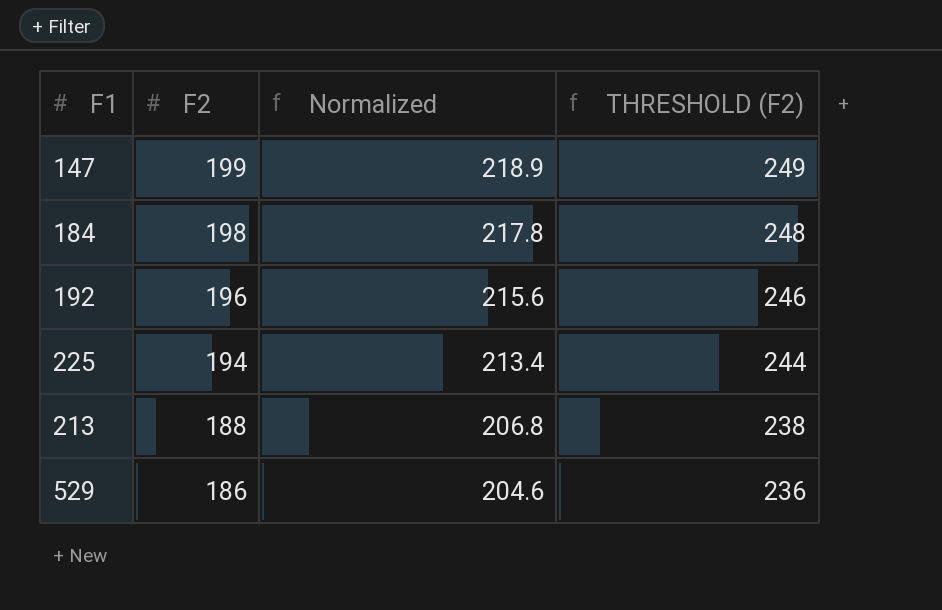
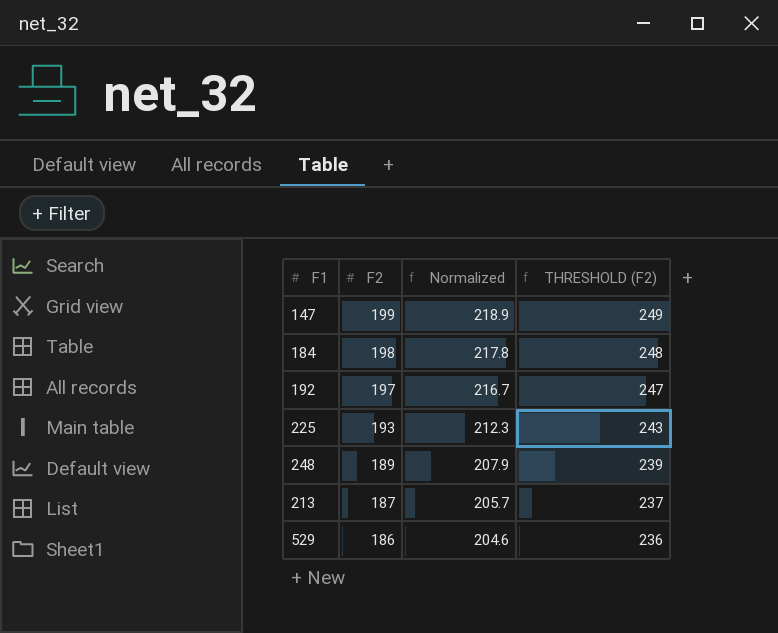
192 | F2: 196 -> 197
192 | Normalized: 215.6 -> 216.7
192 | THRESHOLD (F2): 246 -> 247
225 | F2: 194 -> 193
225 | Normalized: 213.4 -> 212.3
225 | THRESHOLD (F2): 244 -> 243
row 248: none -> 189 | 207.9 | 239
213 | F2: 188 -> 187
213 | Normalized: 206.8 -> 205.7
213 | THRESHOLD (F2): 238 -> 237

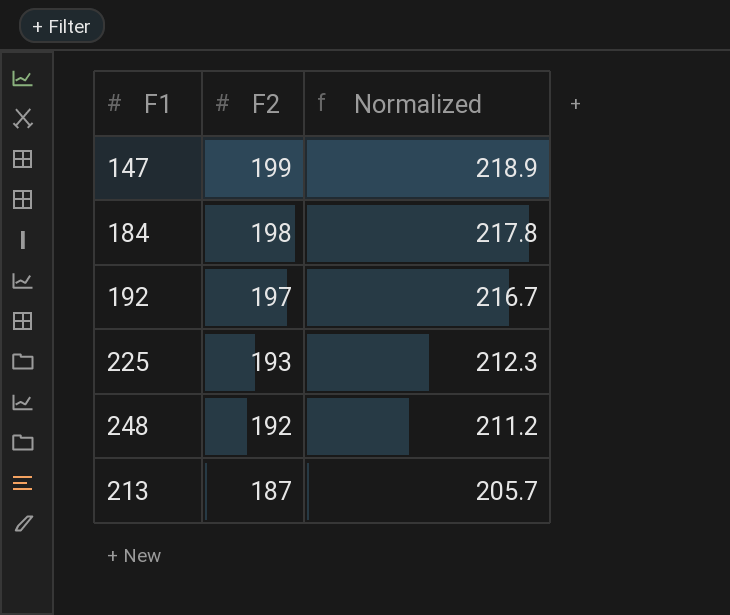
column THRESHOLD (F2) | formula: [F2] + 50 -> none
row 529: 186 | 204.6 | 236 -> none
248 | F2: 189 -> 192
248 | Normalized: 207.9 -> 211.2

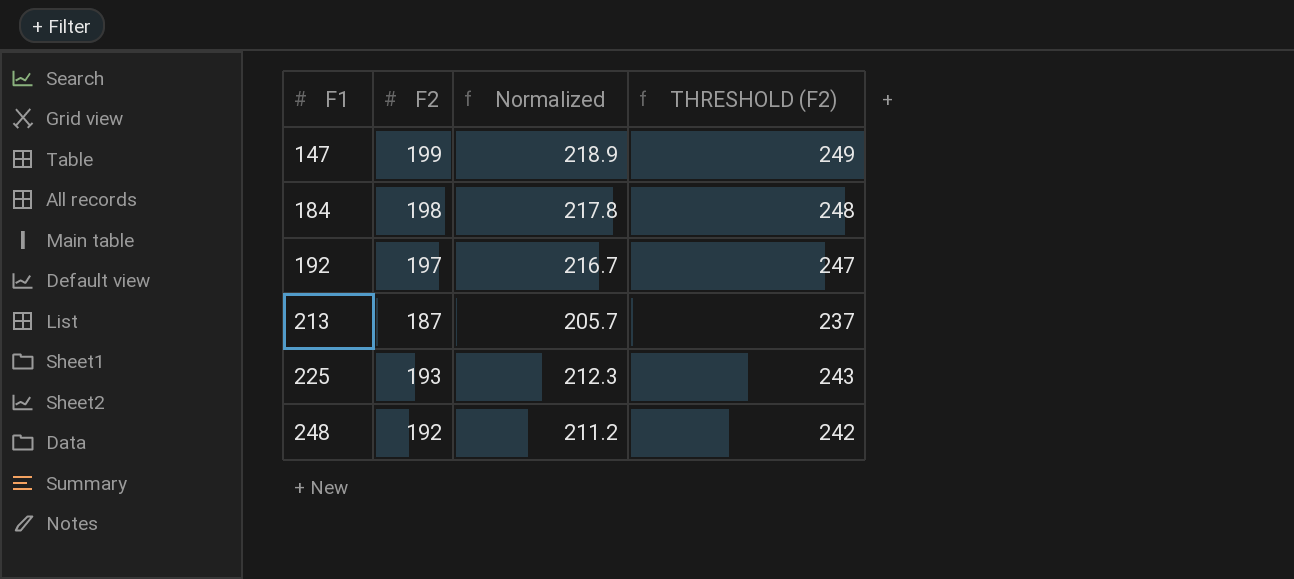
row order: F2 descending -> F1 ascending
column THRESHOLD (F2) | formula: none -> [F2] + 50

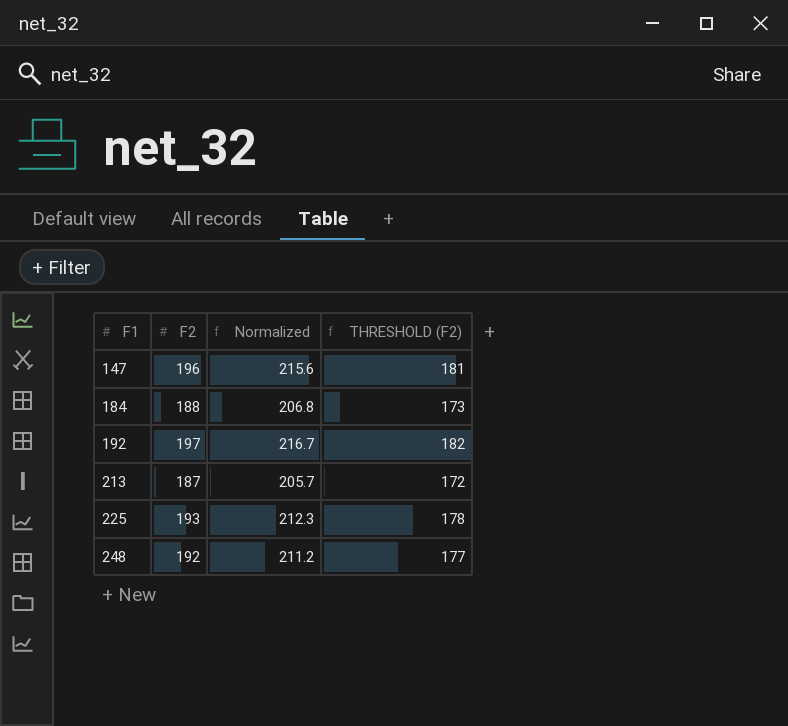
column THRESHOLD (F2) | formula: [F2] + 50 -> [F2] - 15
147 | F2: 199 -> 196
147 | Normalized: 218.9 -> 215.6
184 | F2: 198 -> 188
184 | Normalized: 217.8 -> 206.8

